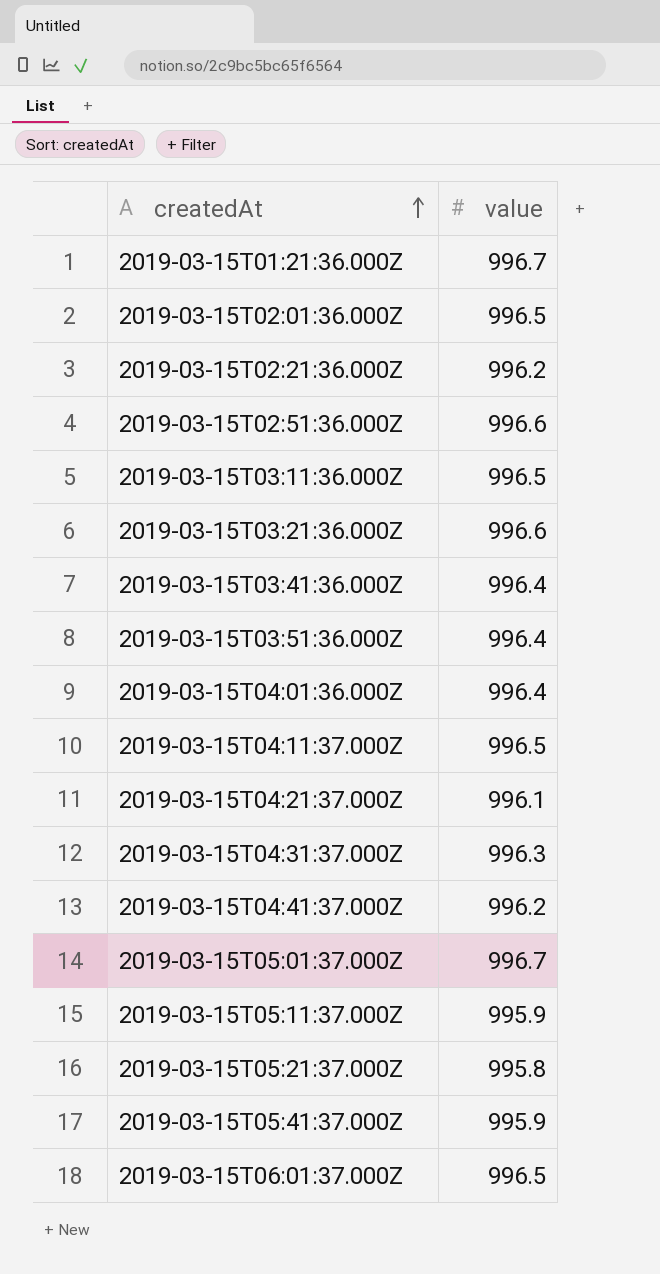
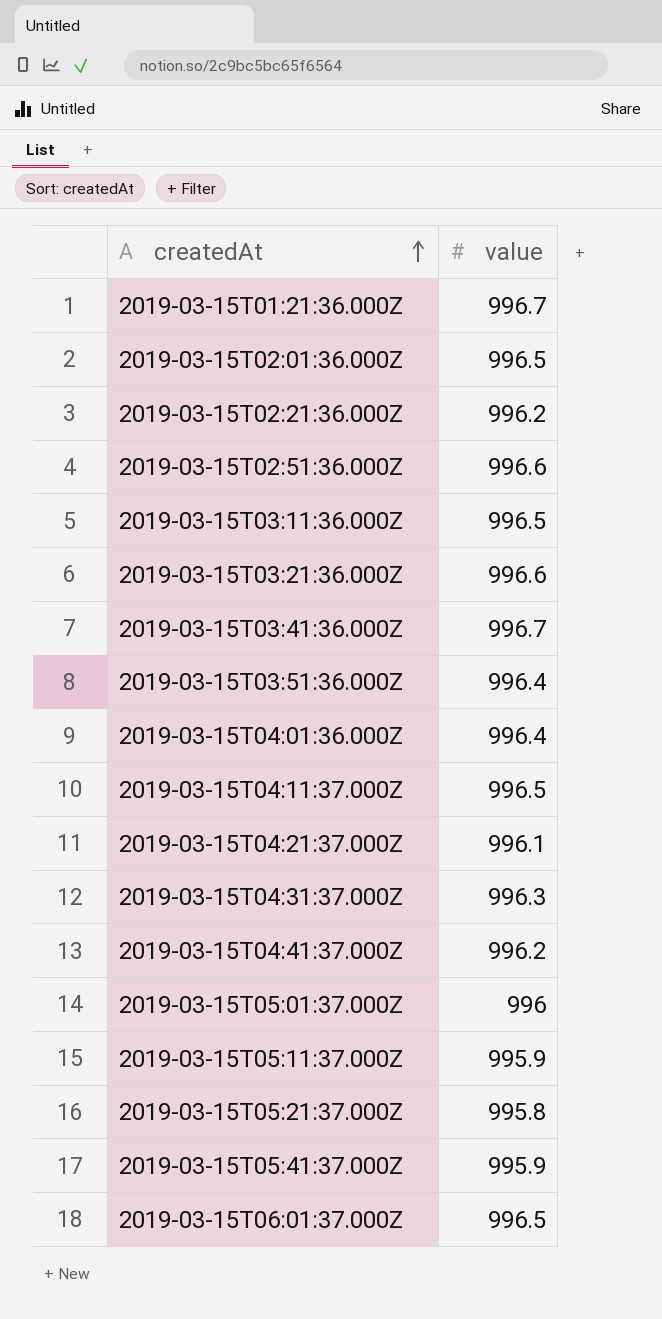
2019-03-15T03:41:36.000Z | value: 996.4 -> 996.7
2019-03-15T05:01:37.000Z | value: 996.7 -> 996

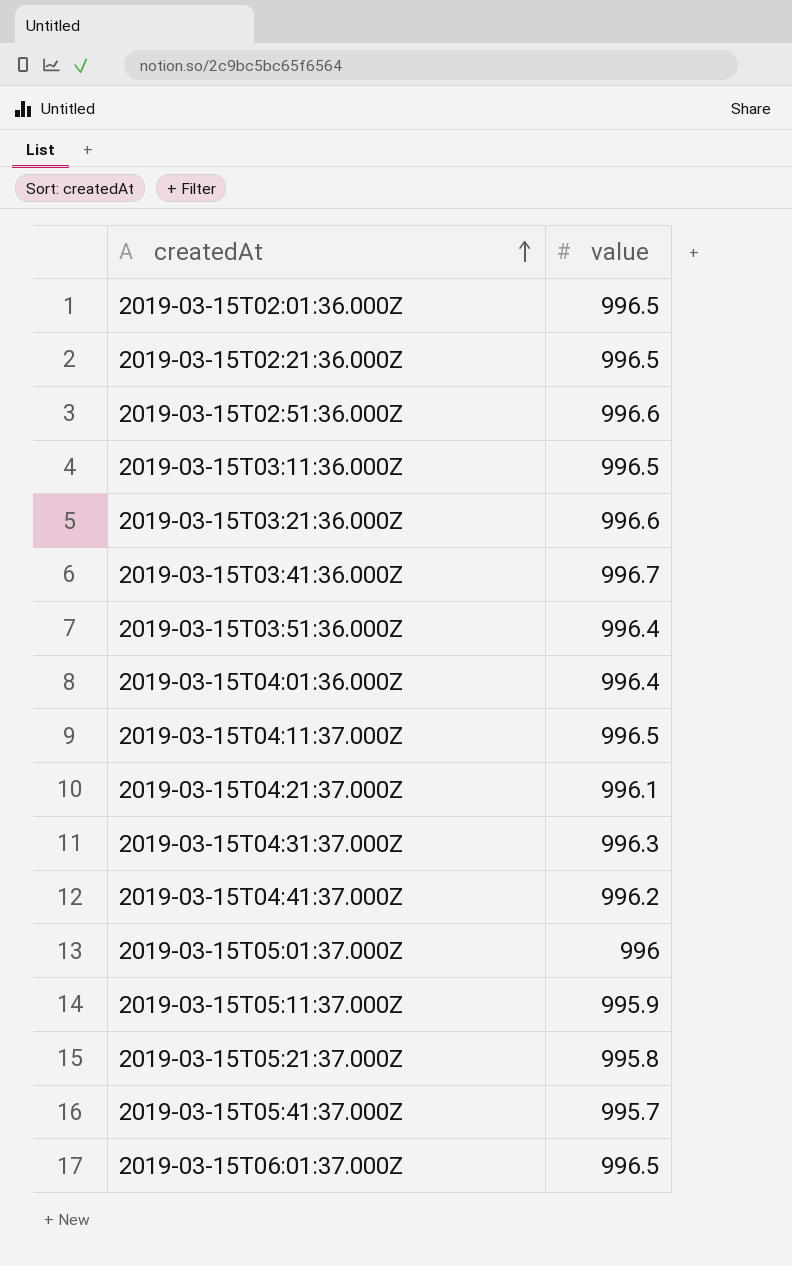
row 2019-03-15T01:21:36.000Z: 996.7 -> none
2019-03-15T02:21:36.000Z | value: 996.2 -> 996.5
2019-03-15T05:41:37.000Z | value: 995.9 -> 995.7

